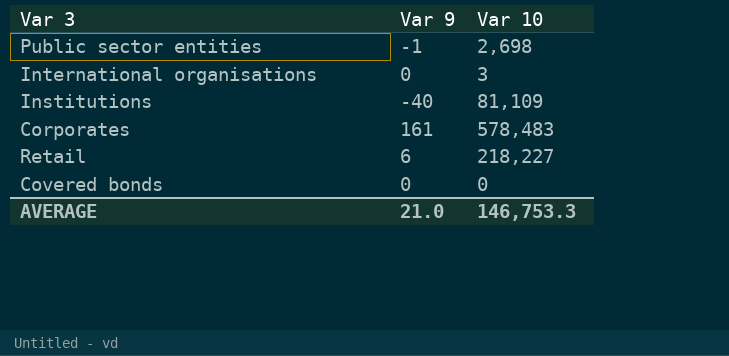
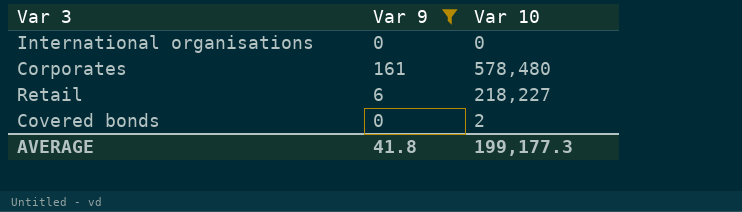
filter: none -> Var 9 >= 0
International organisations | Var 10: 3 -> 0
Corporates | Var 10: 578,483 -> 578,480
Covered bonds | Var 10: 0 -> 2
AVERAGE | Var 9: 21.0 -> 41.8
AVERAGE | Var 10: 146,753.3 -> 199,177.3

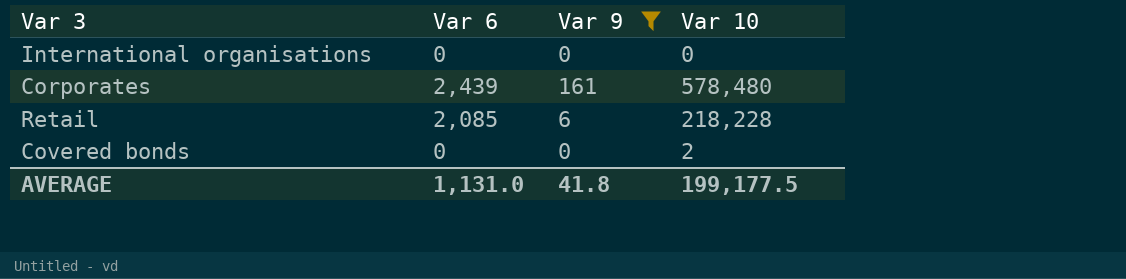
column Var 6 | position: none -> 2
Retail | Var 10: 218,227 -> 218,228
AVERAGE | Var 10: 199,177.3 -> 199,177.5

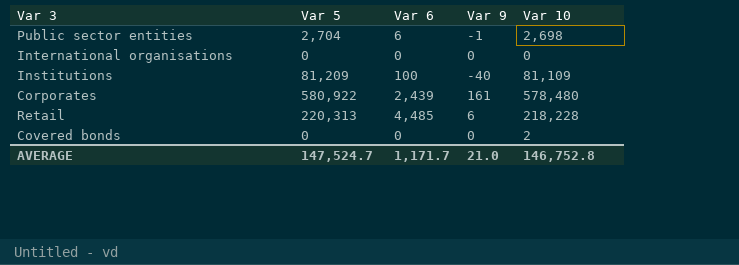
filter: Var 9 >= 0 -> none
column Var 5 | position: none -> 2
Retail | Var 6: 2,085 -> 4,485
AVERAGE | Var 6: 1,131.0 -> 1,171.7
AVERAGE | Var 9: 41.8 -> 21.0
AVERAGE | Var 10: 199,177.5 -> 146,752.8

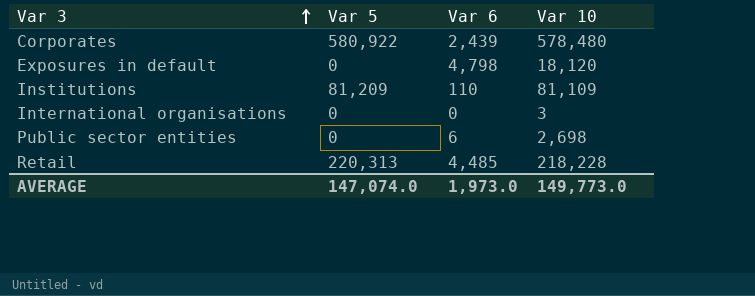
row order: none -> Var 3 ascending
column Var 9 | position: 4 -> none
row Covered bonds: 0 | 0 | 0 | 2 -> none
row Exposures in default: none -> 0 | 4,798 | 18,120
Institutions | Var 6: 100 -> 110
International organisations | Var 10: 0 -> 3
Public sector entities | Var 5: 2,704 -> 0
AVERAGE | Var 5: 147,524.7 -> 147,074.0
AVERAGE | Var 6: 1,171.7 -> 1,973.0
AVERAGE | Var 10: 146,752.8 -> 149,773.0

